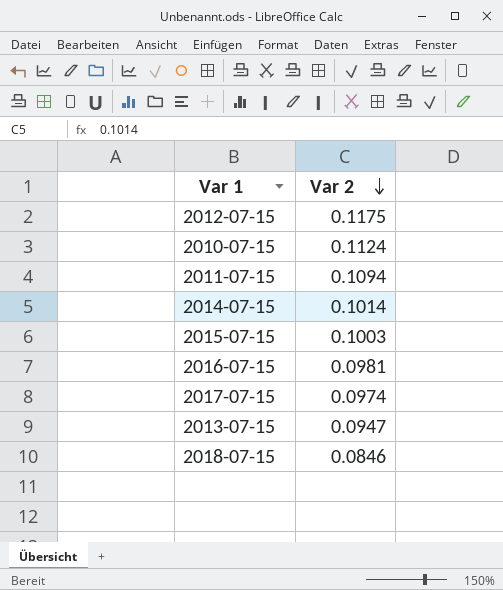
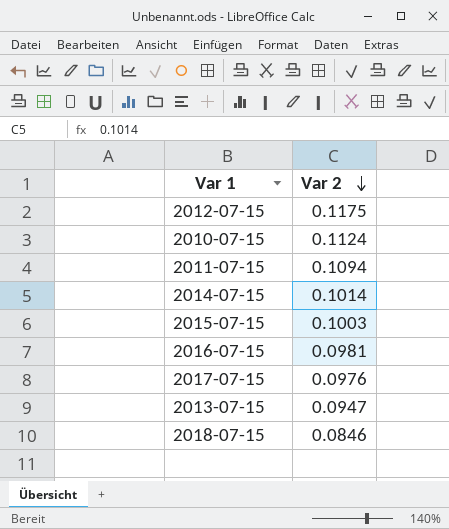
2017-07-15 | Var 2: 0.0974 -> 0.0976

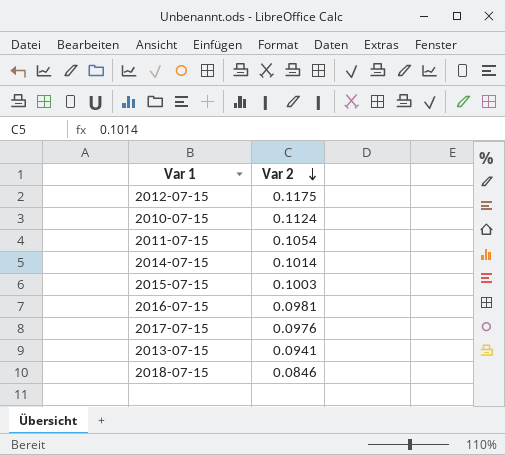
2011-07-15 | Var 2: 0.1094 -> 0.1054
2013-07-15 | Var 2: 0.0947 -> 0.0941

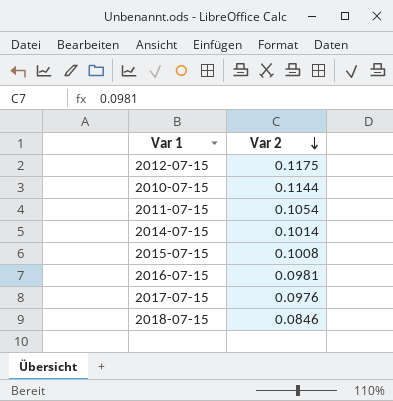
row 2013-07-15: 0.0941 -> none
2010-07-15 | Var 2: 0.1124 -> 0.1144
2015-07-15 | Var 2: 0.1003 -> 0.1008

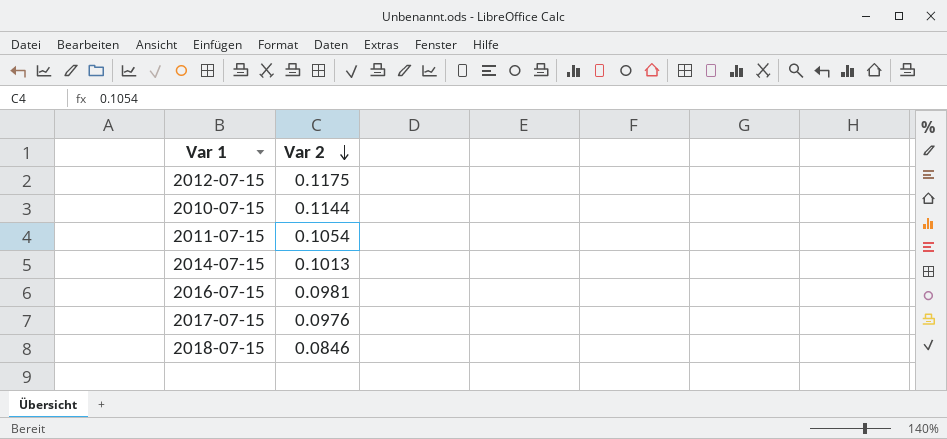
row 2015-07-15: 0.1008 -> none
2014-07-15 | Var 2: 0.1014 -> 0.1013

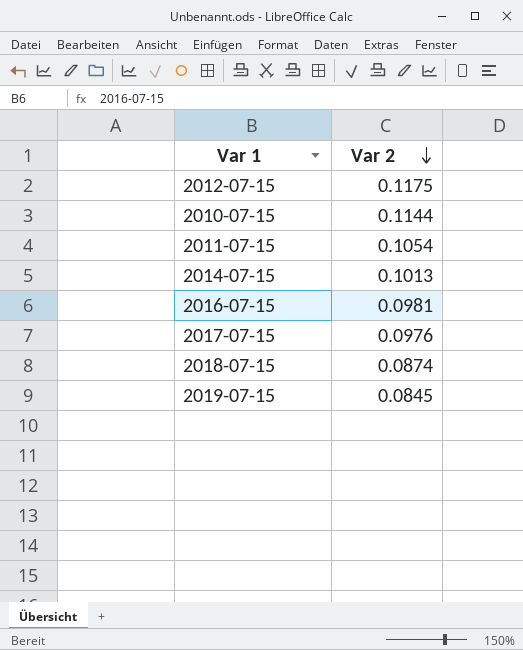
2018-07-15 | Var 2: 0.0846 -> 0.0874
row 2019-07-15: none -> 0.0845

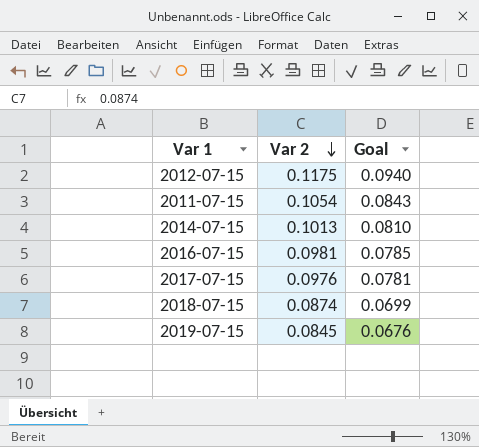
column Goal | formula: none -> [Var 2] * 0.8
row 2010-07-15: 0.1144 -> none

